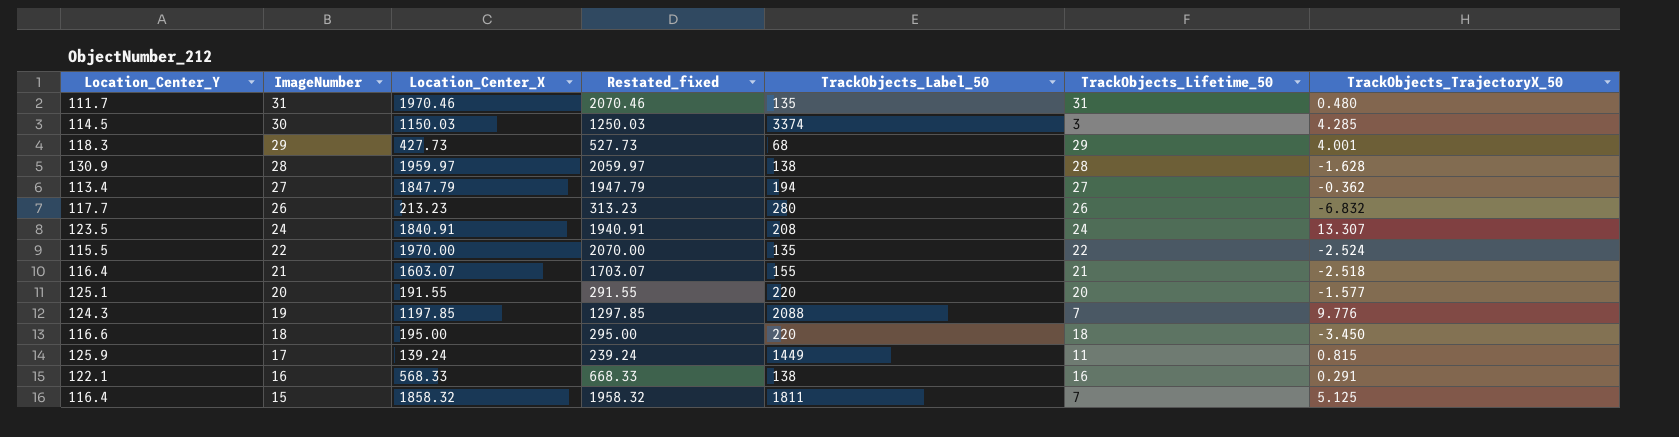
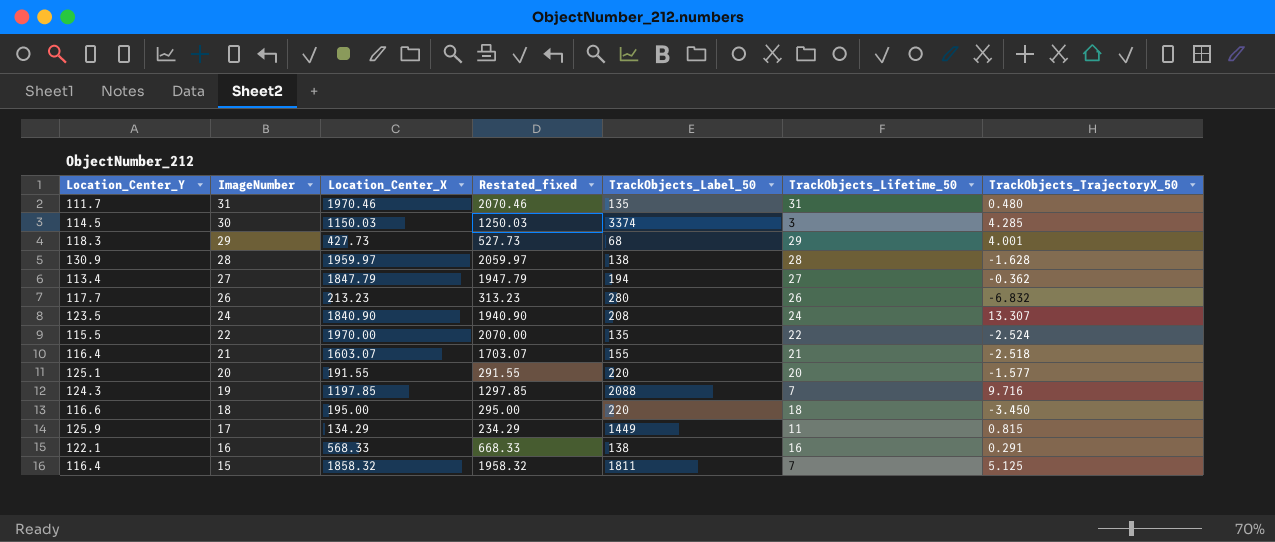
24 | Location_Center_X: 1840.91 -> 1840.90
24 | Restated_fixed: 1940.91 -> 1940.90
19 | TrackObjects_TrajectoryX_50: 9.776 -> 9.716
17 | Location_Center_X: 139.24 -> 134.29
17 | Restated_fixed: 239.24 -> 234.29

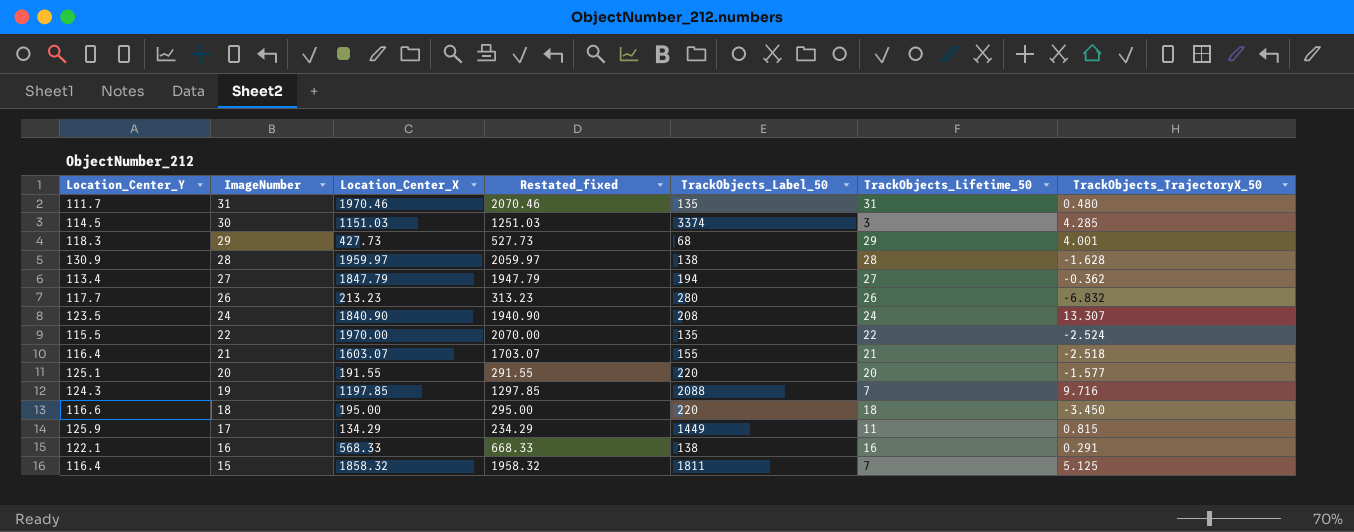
30 | Location_Center_X: 1150.03 -> 1151.03
30 | Restated_fixed: 1250.03 -> 1251.03

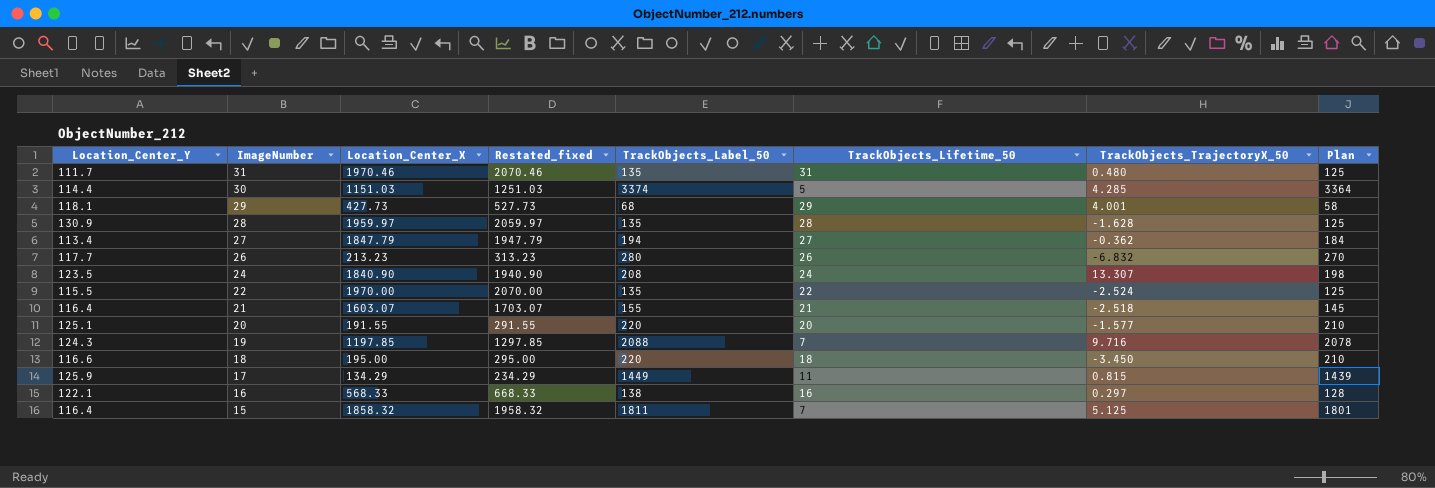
column Plan | formula: none -> [TrackObjects_Label_50] - 10
30 | Location_Center_Y: 114.5 -> 114.4
30 | TrackObjects_Lifetime_50: 3 -> 5
29 | Location_Center_Y: 118.3 -> 118.1
28 | TrackObjects_Label_50: 138 -> 135
16 | TrackObjects_TrajectoryX_50: 0.291 -> 0.297

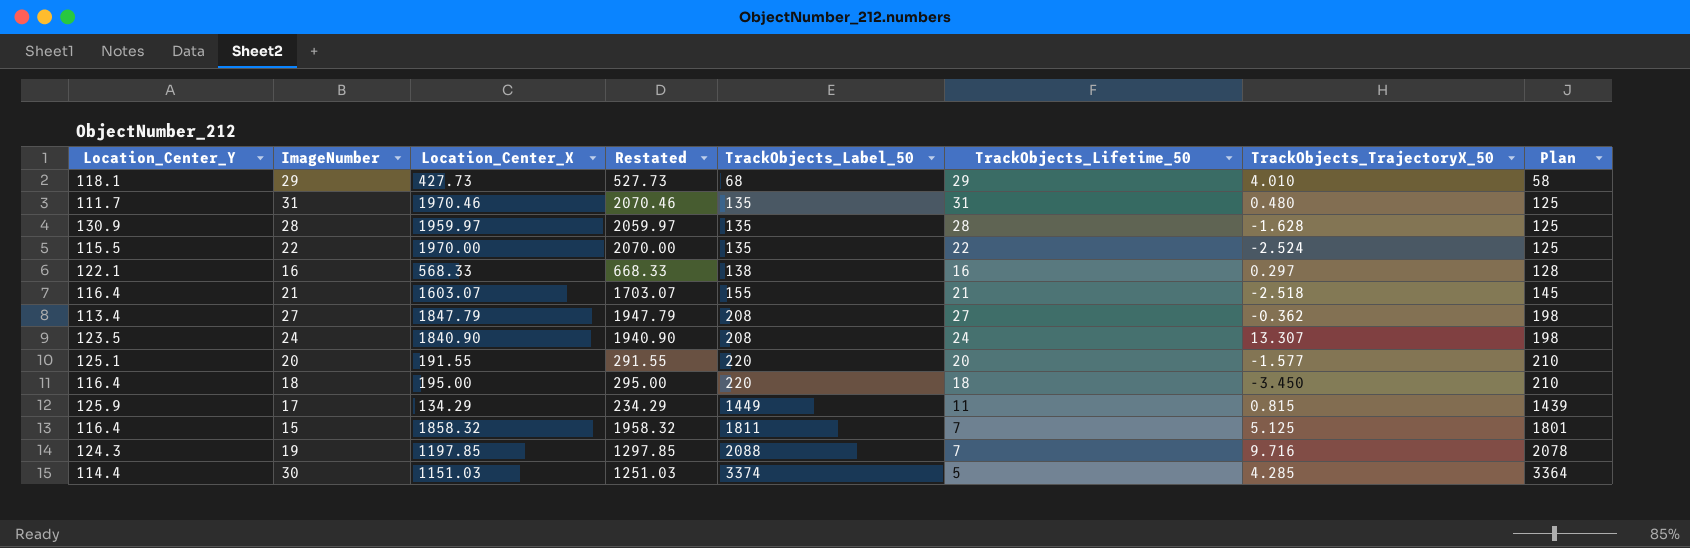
row order: ImageNumber descending -> TrackObjects_Label_50 ascending
column name: Restated_fixed -> Restated
row 26: 117.7 | 213.23 | 313.23 | 280 | 26 | -6.832 | 270 -> none
29 | TrackObjects_TrajectoryX_50: 4.001 -> 4.010
27 | TrackObjects_Label_50: 194 -> 208
27 | Plan: 184 -> 198
18 | Location_Center_Y: 116.6 -> 116.4

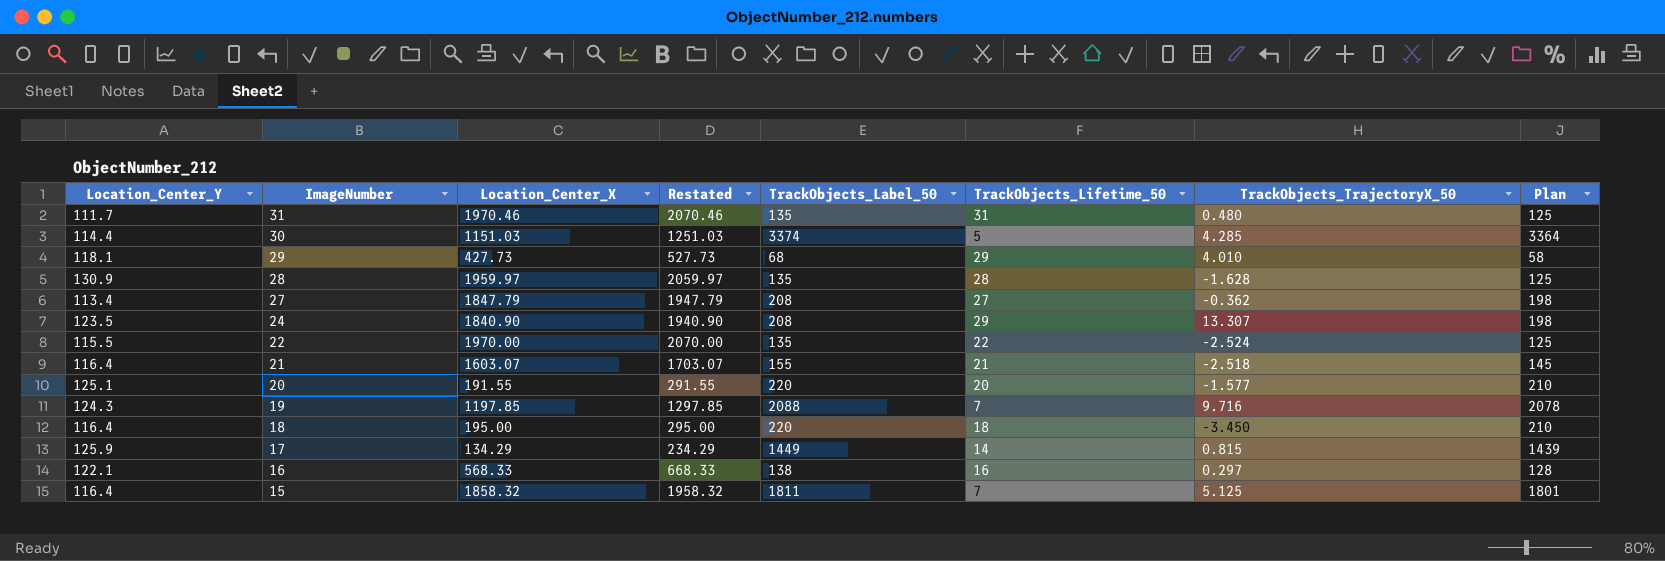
row order: TrackObjects_Label_50 ascending -> ImageNumber descending
24 | TrackObjects_Lifetime_50: 24 -> 29
17 | TrackObjects_Lifetime_50: 11 -> 14

